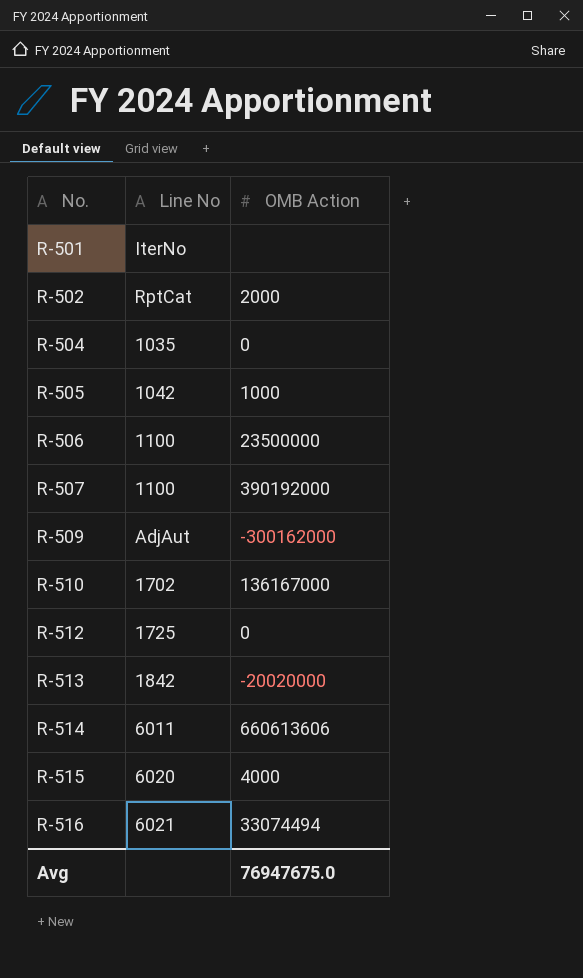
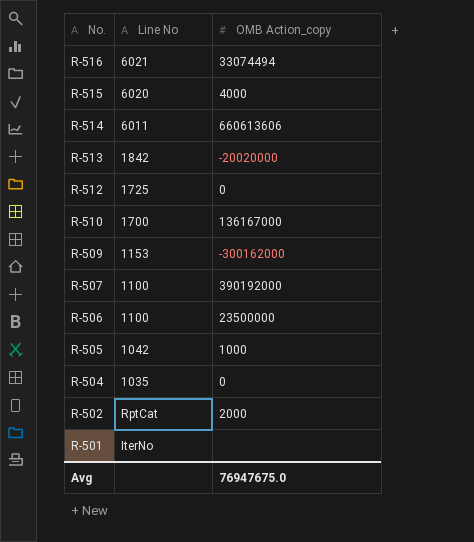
row order: No. ascending -> No. descending
column name: OMB Action -> OMB Action_copy
R-510 | Line No: 1702 -> 1700
R-509 | Line No: AdjAut -> 1153

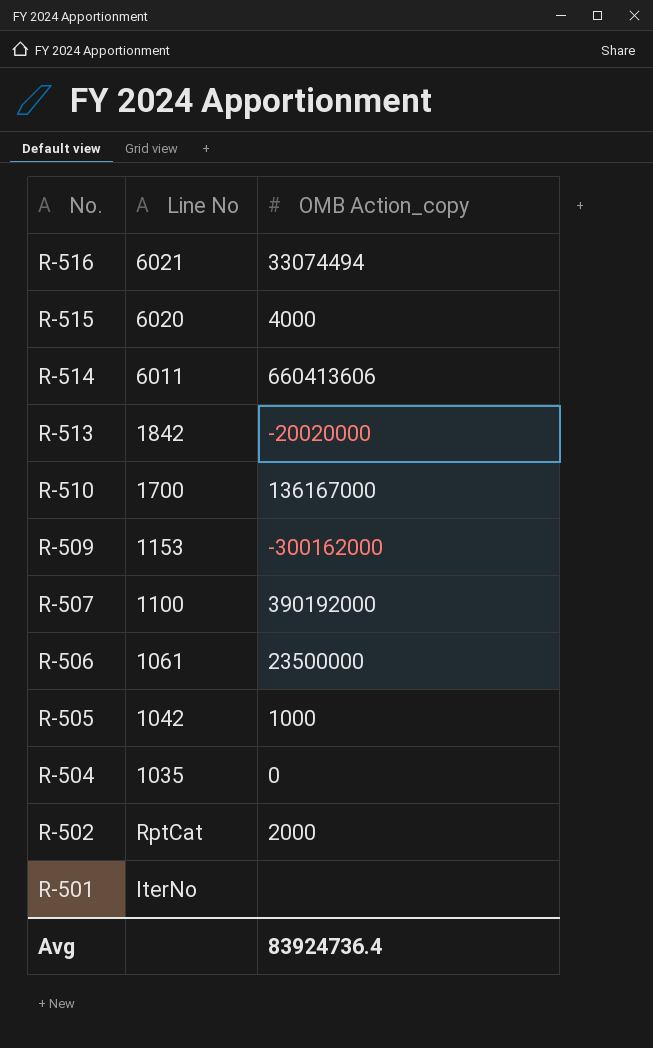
row R-512: 1725 | 0 -> none
R-514 | OMB Action_copy: 660613606 -> 660413606
R-506 | Line No: 1100 -> 1061
Avg | OMB Action_copy: 76947675.0 -> 83924736.4

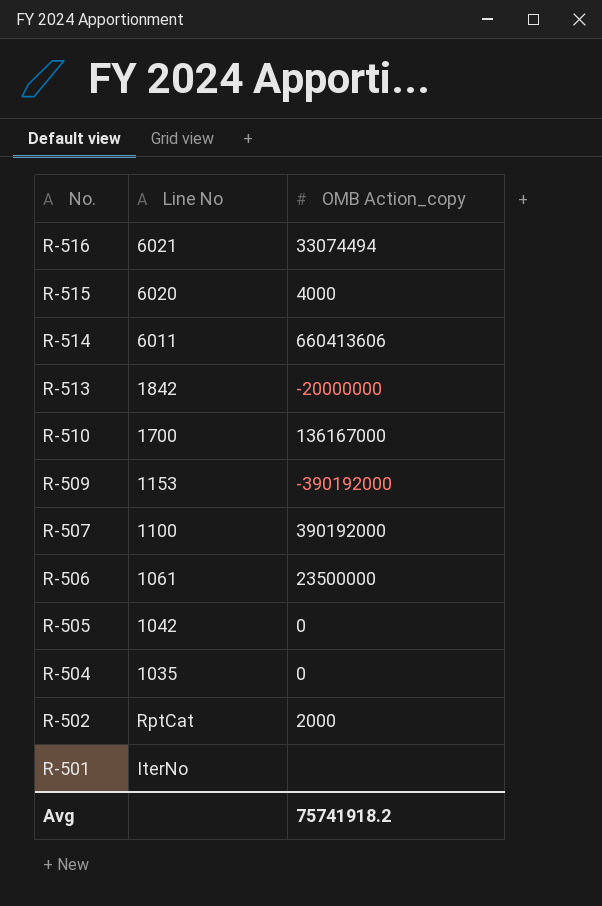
R-513 | OMB Action_copy: -20020000 -> -20000000
R-509 | OMB Action_copy: -300162000 -> -390192000
R-505 | OMB Action_copy: 1000 -> 0
Avg | OMB Action_copy: 83924736.4 -> 75741918.2

